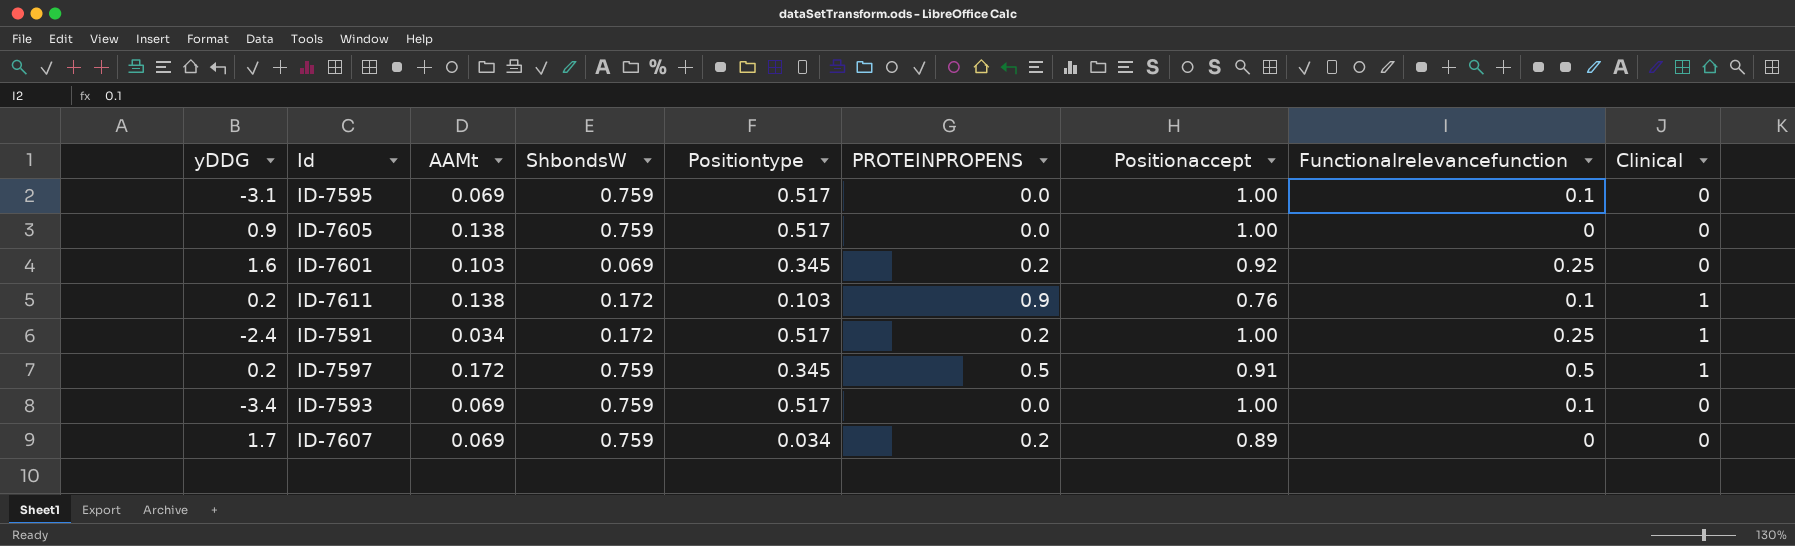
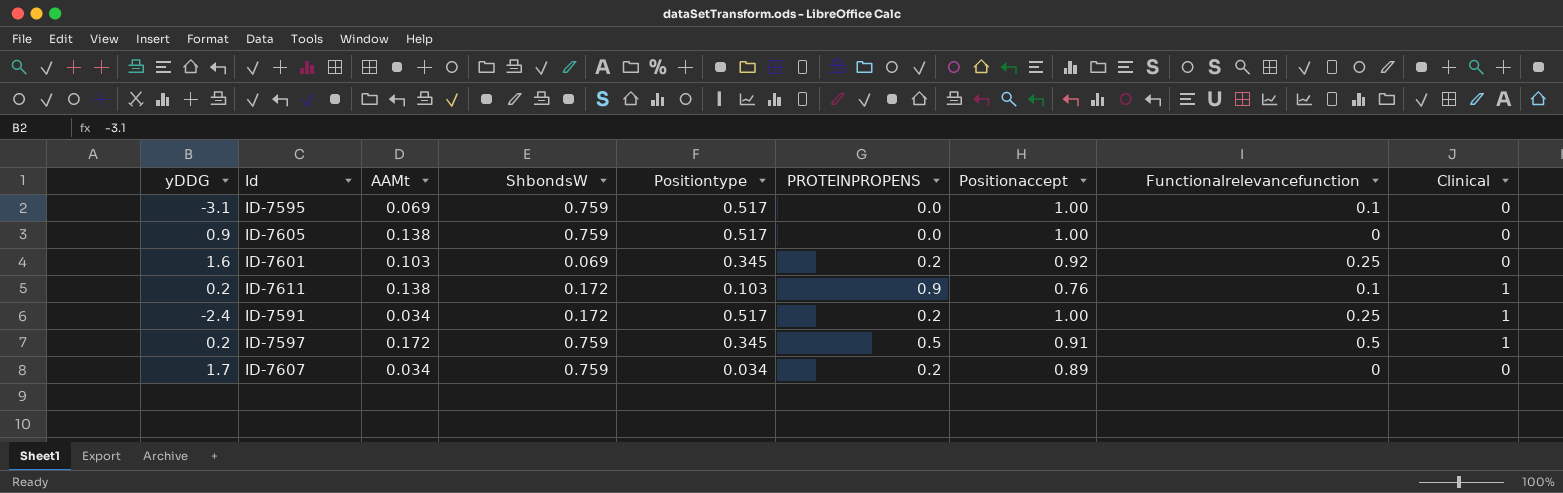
row ID-7593: -3.4 | 0.069 | 0.759 | 0.517 | 0.0 | 1.00 | 0.1 | 0 -> none
ID-7607 | AAMt: 0.069 -> 0.034

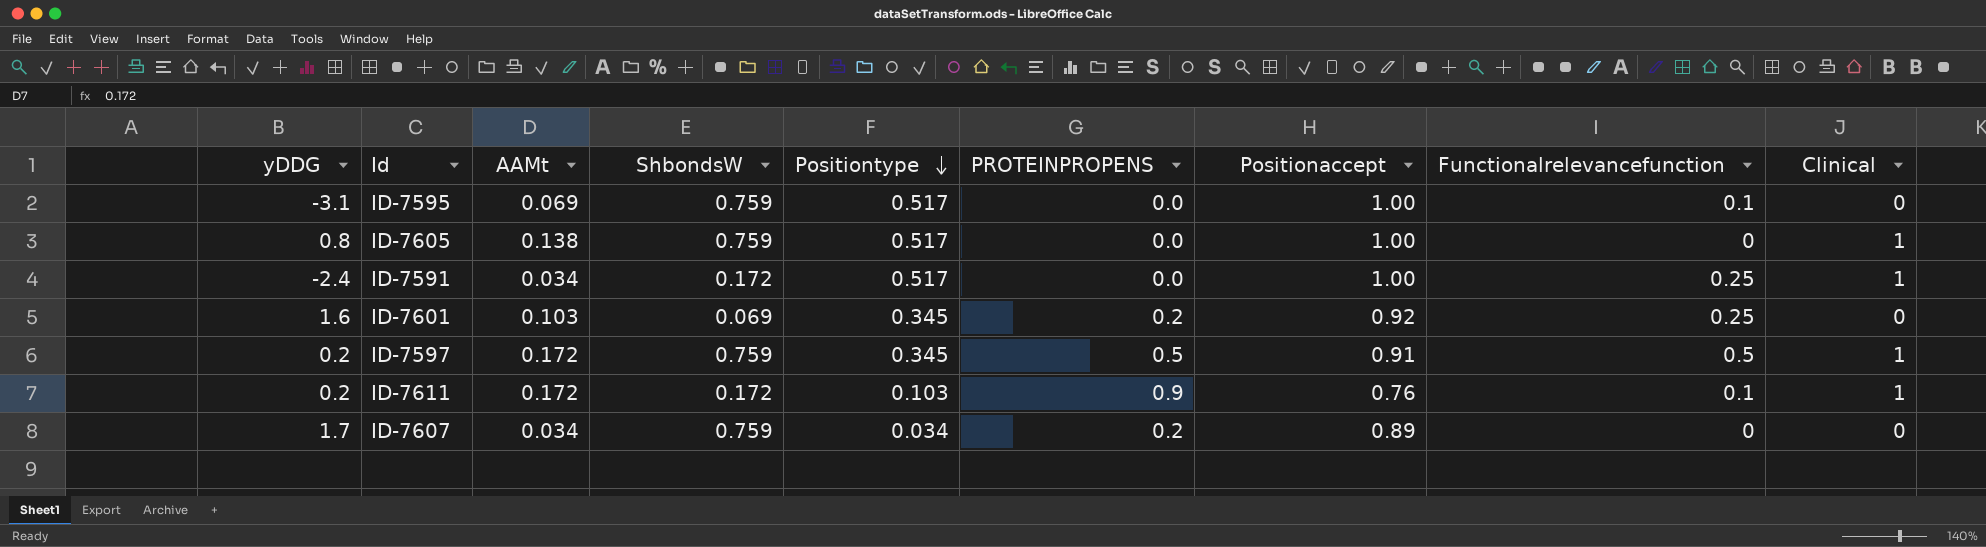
row order: none -> Positiontype descending
ID-7605 | yDDG: 0.9 -> 0.8
ID-7605 | Clinical: 0 -> 1
ID-7591 | PROTEINPROPENS: 0.2 -> 0.0
ID-7611 | AAMt: 0.138 -> 0.172

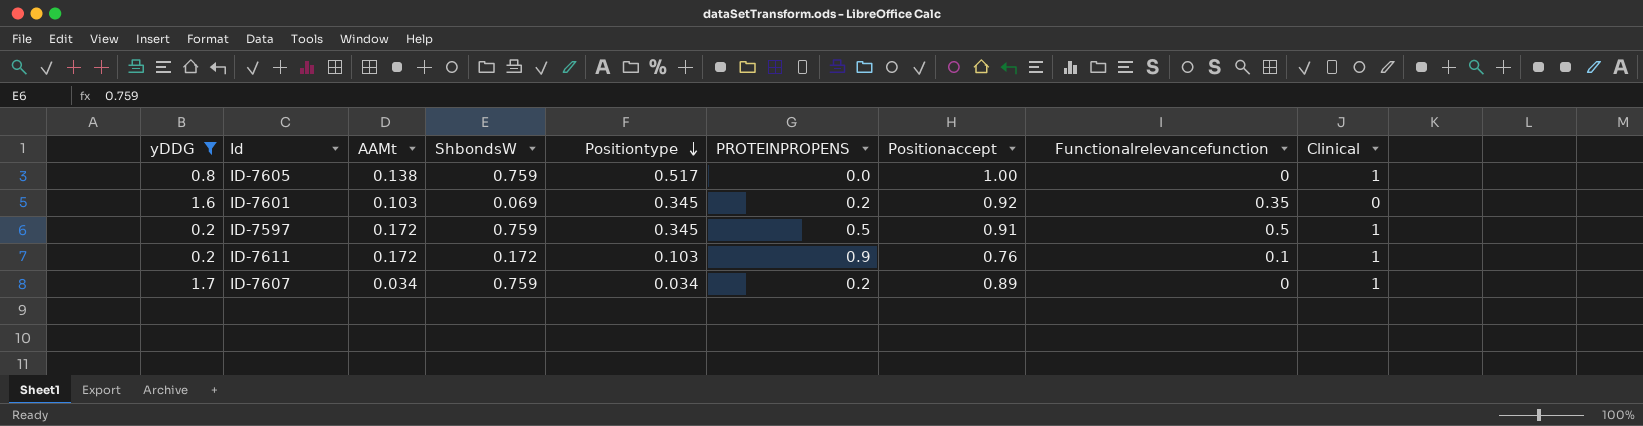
filter: none -> yDDG >= 0.2
ID-7601 | Functionalrelevancefunction: 0.25 -> 0.35
ID-7607 | Clinical: 0 -> 1

